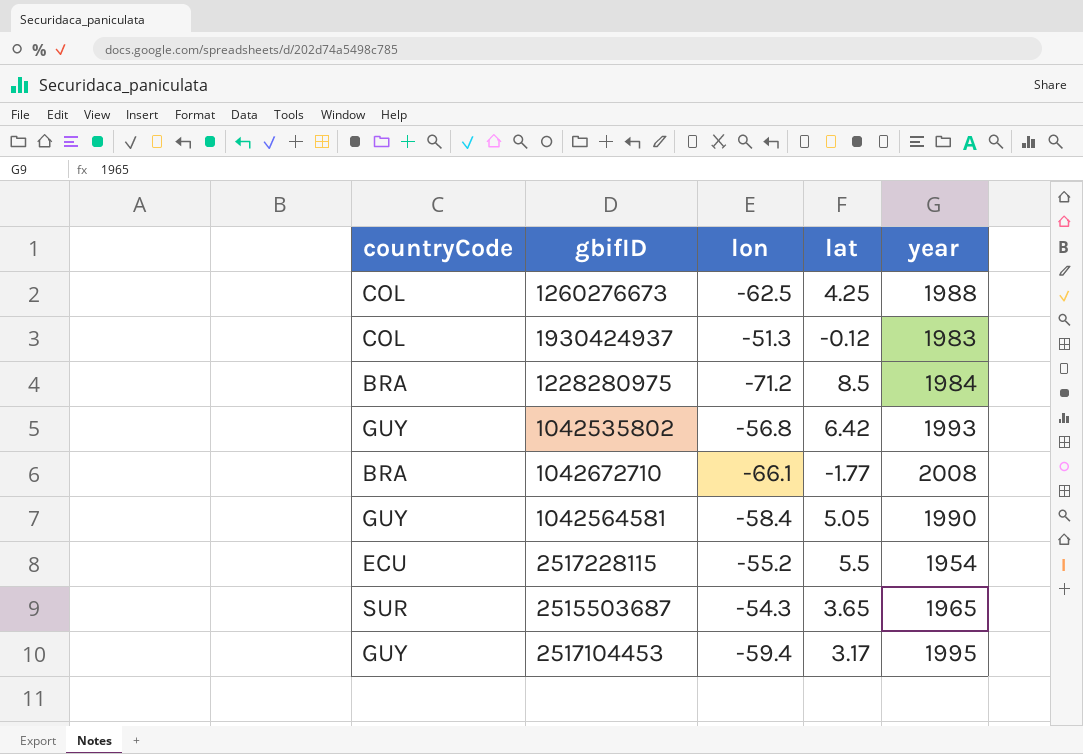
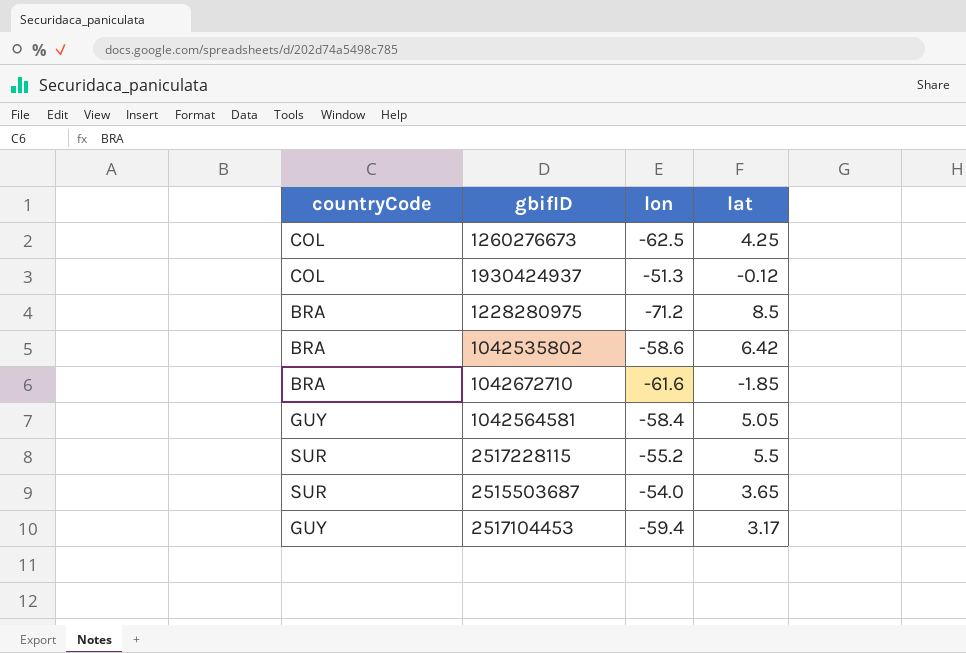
column year | position: 5 -> none
1042535802 | countryCode: GUY -> BRA
1042535802 | lon: -56.8 -> -58.6
1042672710 | lon: -66.1 -> -61.6
1042672710 | lat: -1.77 -> -1.85
2517228115 | countryCode: ECU -> SUR
2515503687 | lon: -54.3 -> -54.0

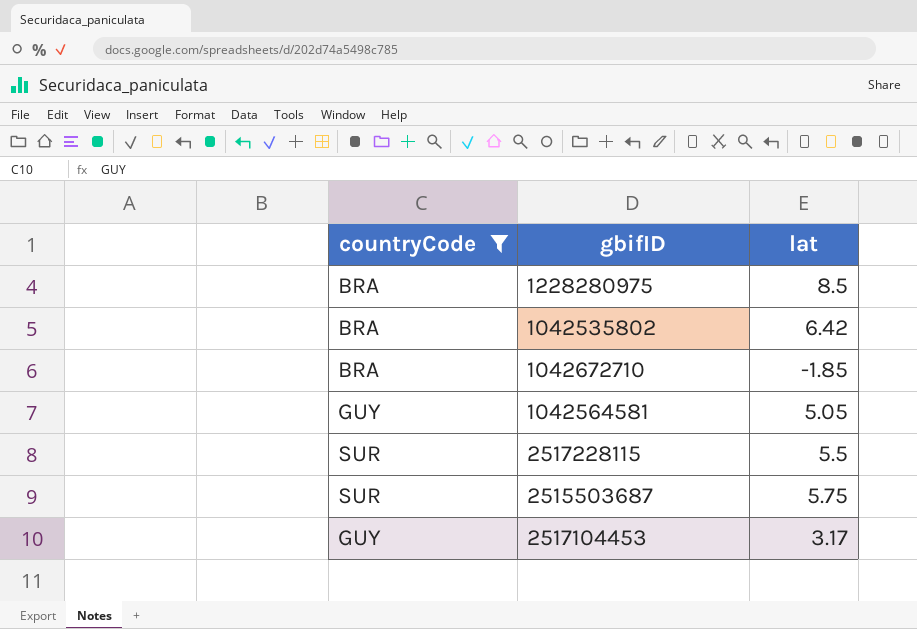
filter: none -> countryCode != COL
column lon | position: 3 -> none
2515503687 | lat: 3.65 -> 5.75

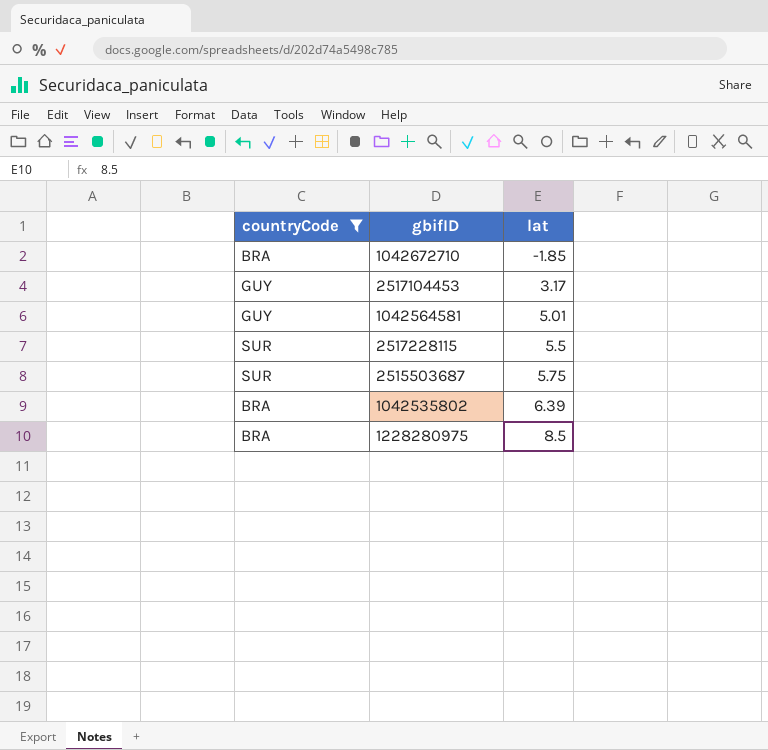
row order: none -> lat ascending
1042564581 | lat: 5.05 -> 5.01
1042535802 | lat: 6.42 -> 6.39

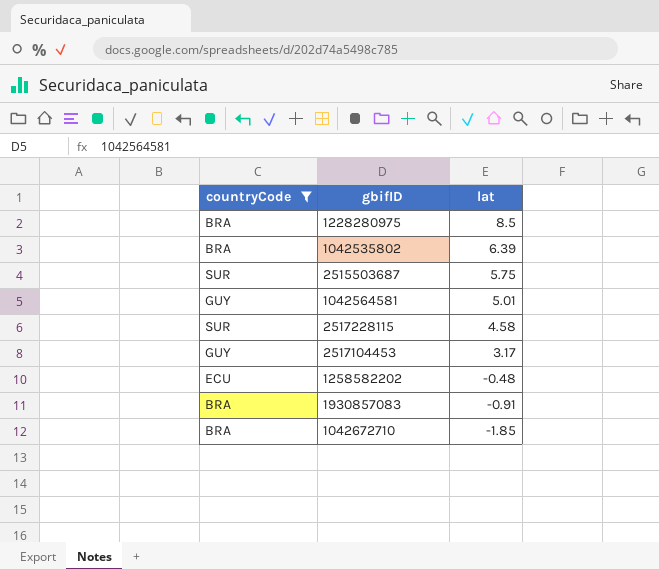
row order: lat ascending -> lat descending
2517228115 | lat: 5.5 -> 4.58
row 1258582202: none -> ECU | -0.48
row 1930857083: none -> BRA | -0.91

